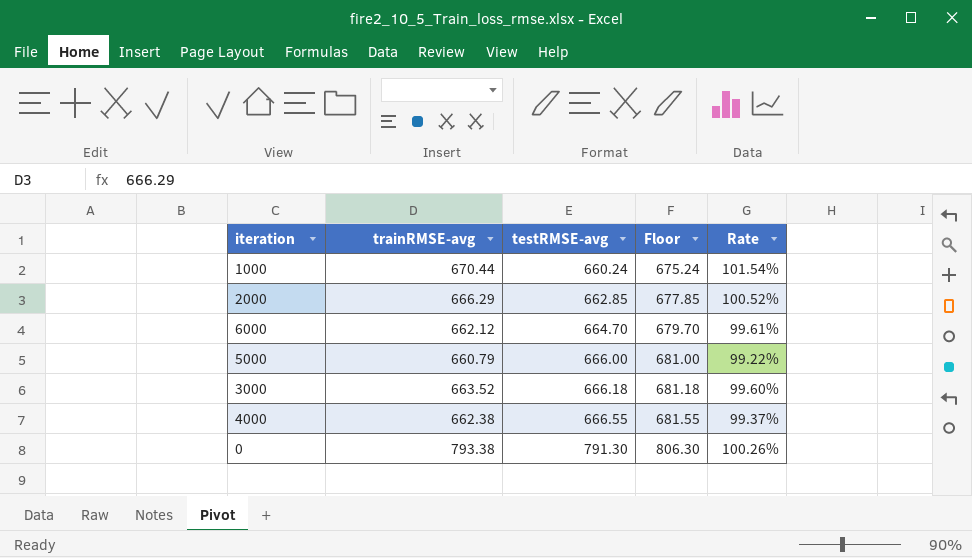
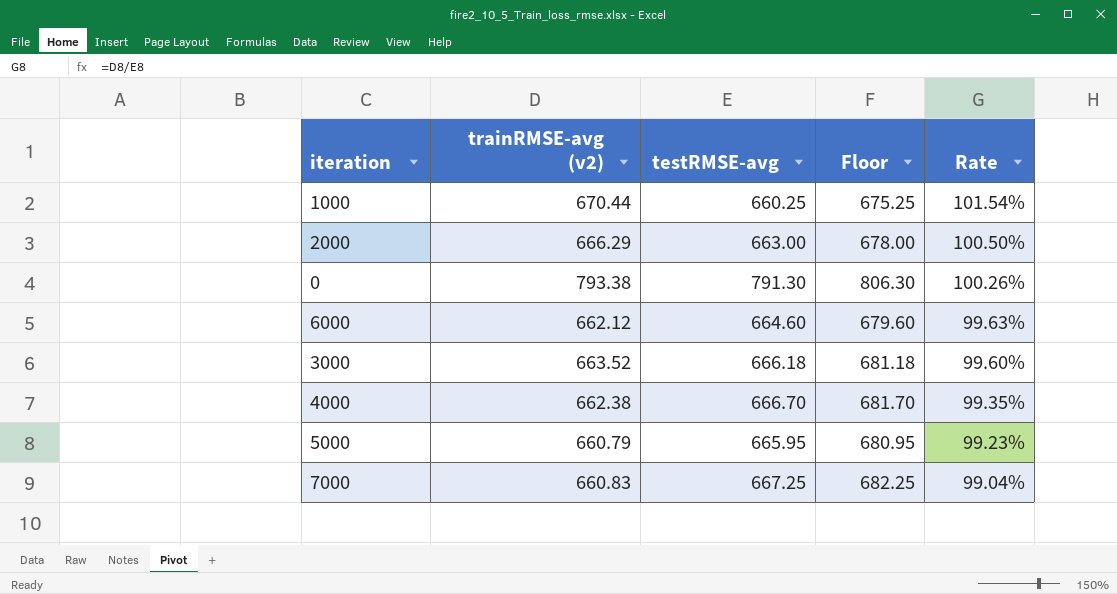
row order: testRMSE-avg ascending -> Rate descending
column name: trainRMSE-avg -> trainRMSE-avg (v2)
1000 | testRMSE-avg: 660.24 -> 660.25
1000 | Floor: 675.24 -> 675.25
2000 | testRMSE-avg: 662.85 -> 663.00
2000 | Floor: 677.85 -> 678.00
2000 | Rate: 100.52% -> 100.50%
6000 | testRMSE-avg: 664.70 -> 664.60
6000 | Floor: 679.70 -> 679.60
6000 | Rate: 99.61% -> 99.63%
4000 | testRMSE-avg: 666.55 -> 666.70
4000 | Floor: 681.55 -> 681.70
4000 | Rate: 99.37% -> 99.35%
5000 | testRMSE-avg: 666.00 -> 665.95
5000 | Floor: 681.00 -> 680.95
5000 | Rate: 99.22% -> 99.23%
row 7000: none -> 660.83 | 667.25 | 682.25 | 99.04%

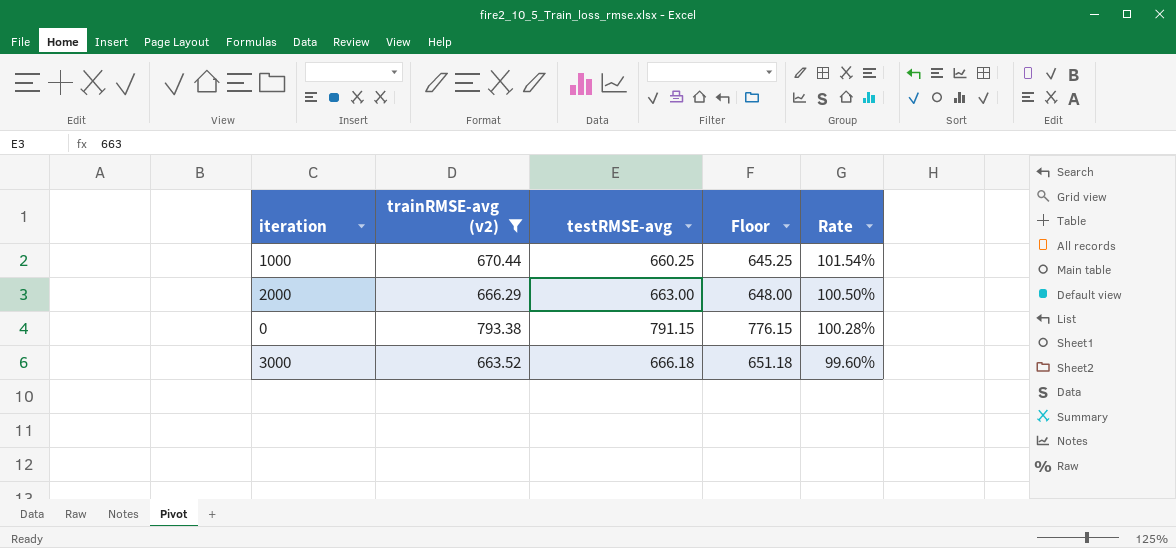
filter: none -> trainRMSE-avg (v2) >= 663.52
column Floor | formula: [testRMSE-avg] + 15 -> [testRMSE-avg] - 15
0 | testRMSE-avg: 791.30 -> 791.15
0 | Rate: 100.26% -> 100.28%

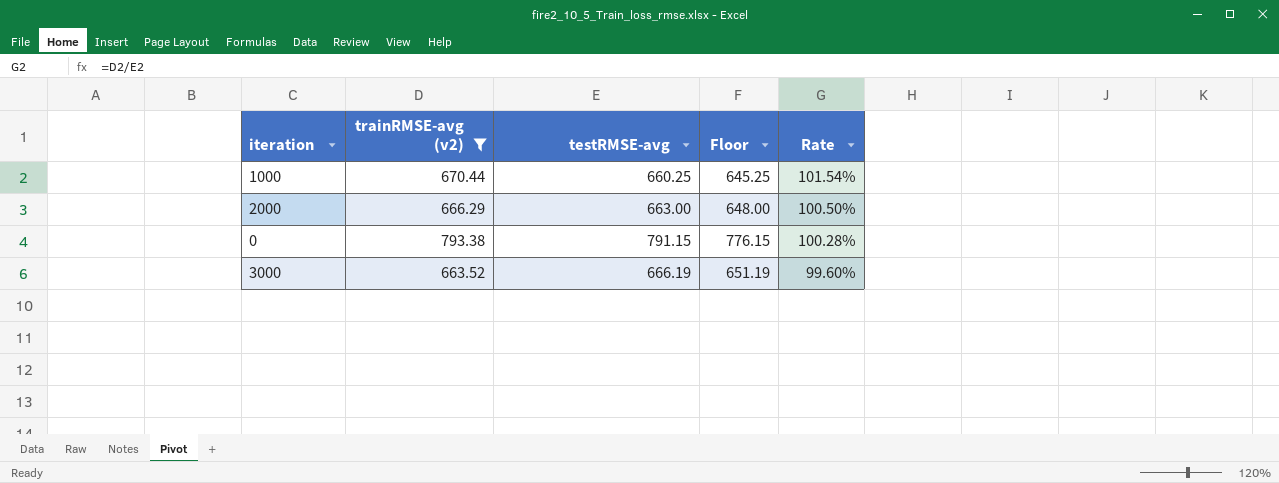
3000 | testRMSE-avg: 666.18 -> 666.19
3000 | Floor: 651.18 -> 651.19

